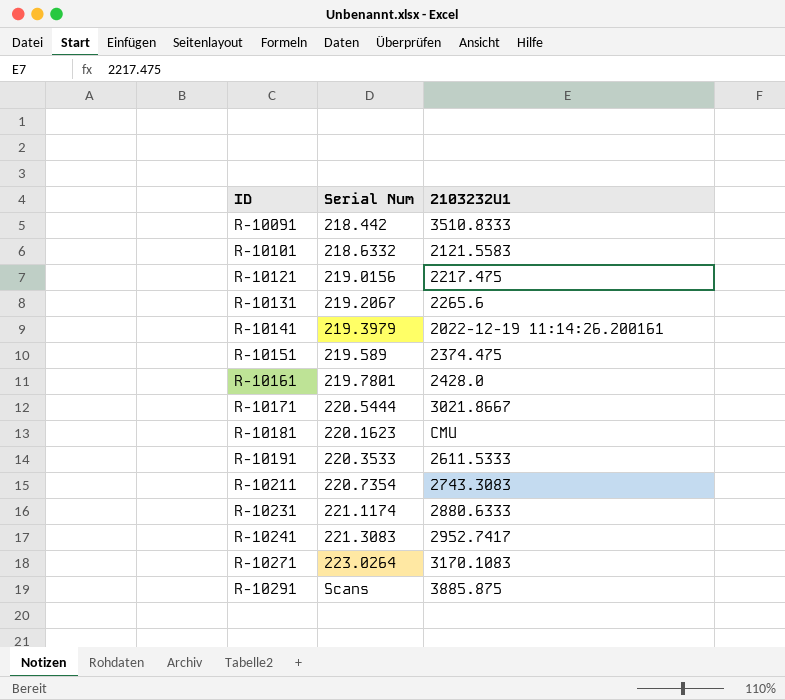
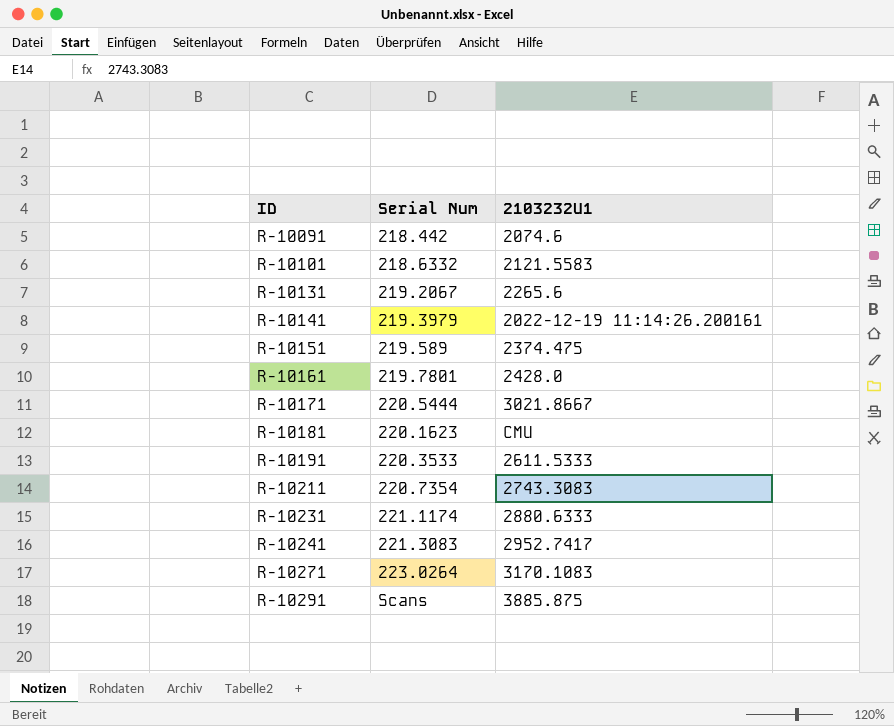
row R-10121: 219.0156 | 2217.475 -> none
R-10091 | 2103232U1: 3510.8333 -> 2074.6

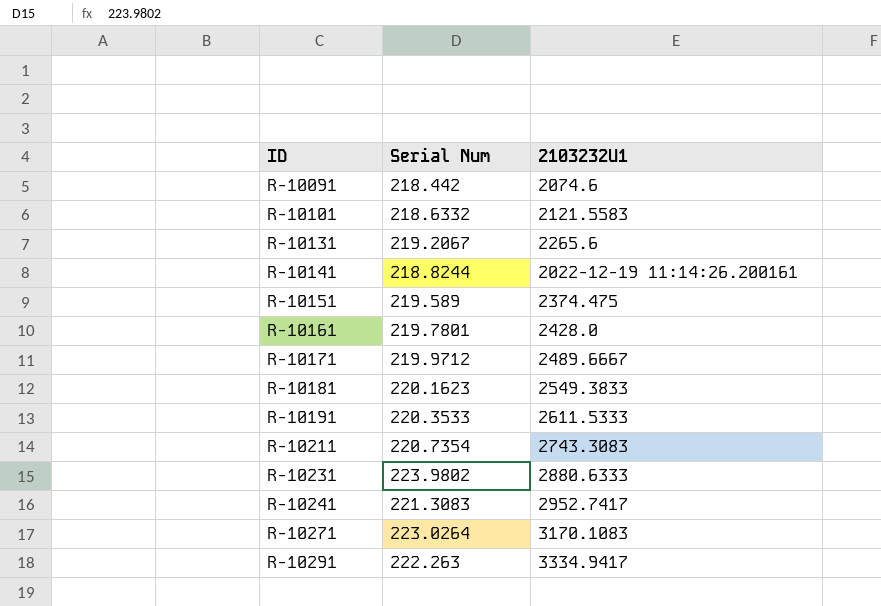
R-10141 | Serial Num: 219.3979 -> 218.8244
R-10171 | Serial Num: 220.5444 -> 219.9712
R-10171 | 2103232U1: 3021.8667 -> 2489.6667
R-10181 | 2103232U1: CMU -> 2549.3833
R-10231 | Serial Num: 221.1174 -> 223.9802
R-10291 | Serial Num: Scans -> 222.263
R-10291 | 2103232U1: 3885.875 -> 3334.9417

